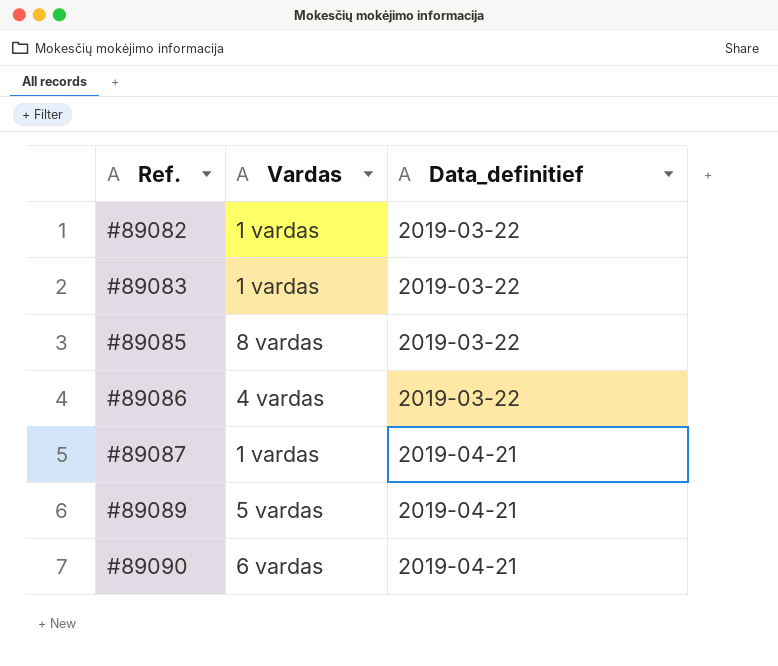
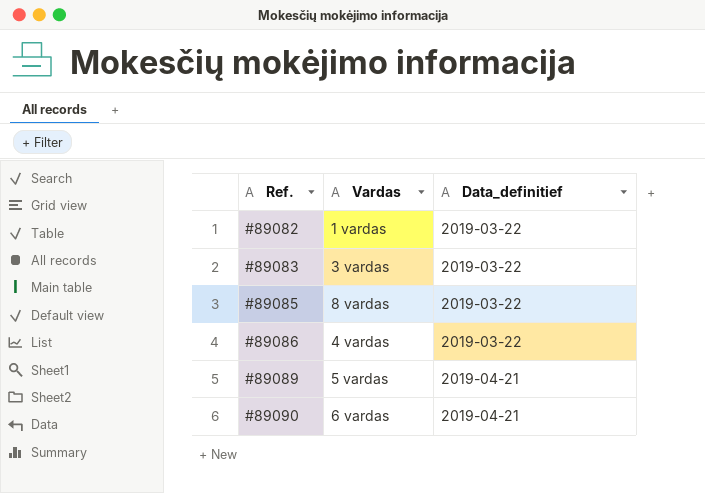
row #89087: 1 vardas | 2019-04-21 -> none
#89083 | Vardas: 1 vardas -> 3 vardas

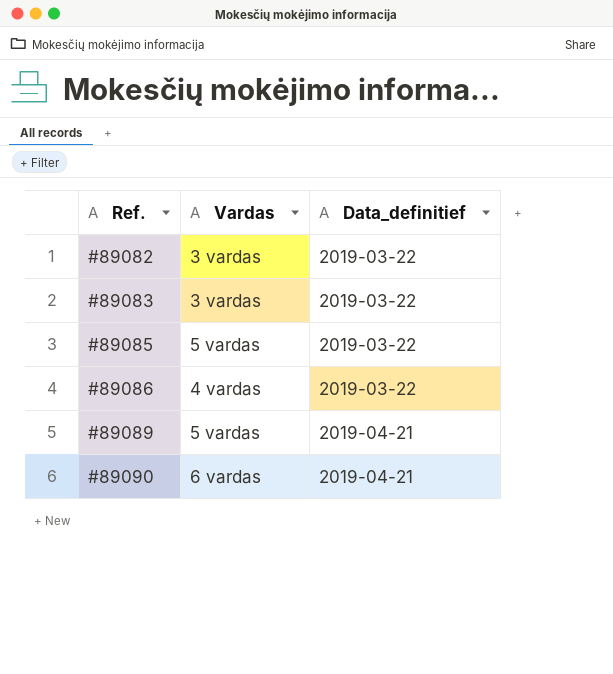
#89082 | Vardas: 1 vardas -> 3 vardas
#89085 | Vardas: 8 vardas -> 5 vardas

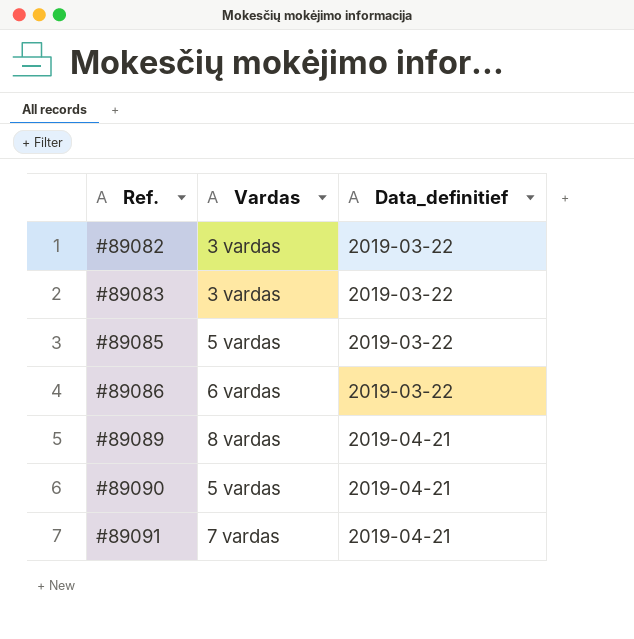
#89086 | Vardas: 4 vardas -> 6 vardas
#89089 | Vardas: 5 vardas -> 8 vardas
#89090 | Vardas: 6 vardas -> 5 vardas
row #89091: none -> 7 vardas | 2019-04-21

